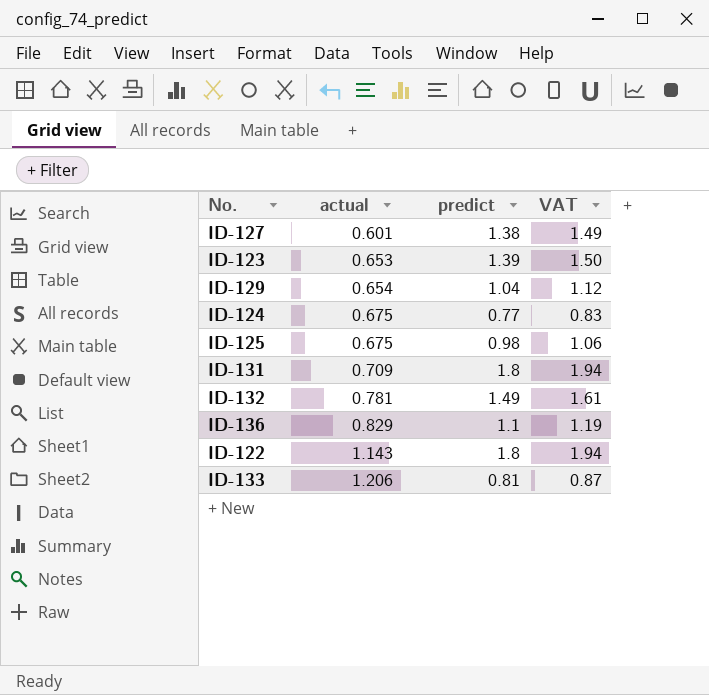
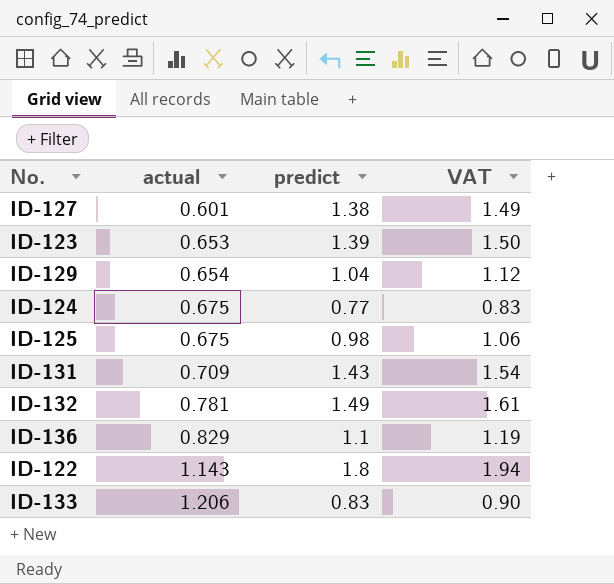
ID-131 | predict: 1.8 -> 1.43
ID-131 | VAT: 1.94 -> 1.54
ID-133 | predict: 0.81 -> 0.83
ID-133 | VAT: 0.87 -> 0.90

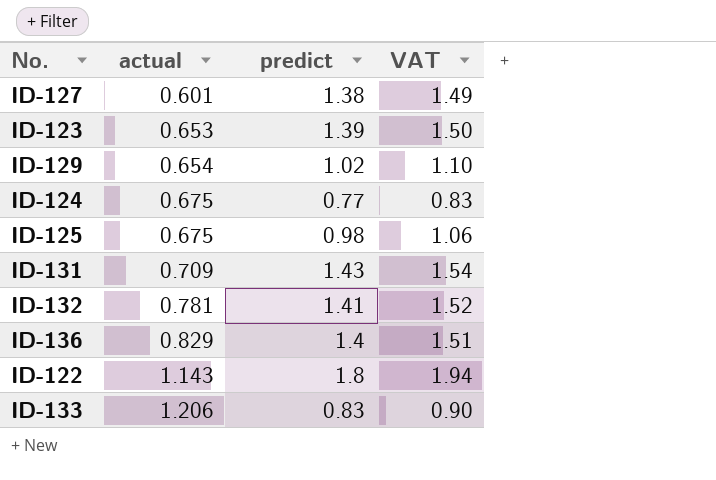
ID-129 | predict: 1.04 -> 1.02
ID-129 | VAT: 1.12 -> 1.10
ID-132 | predict: 1.49 -> 1.41
ID-132 | VAT: 1.61 -> 1.52
ID-136 | predict: 1.1 -> 1.4
ID-136 | VAT: 1.19 -> 1.51

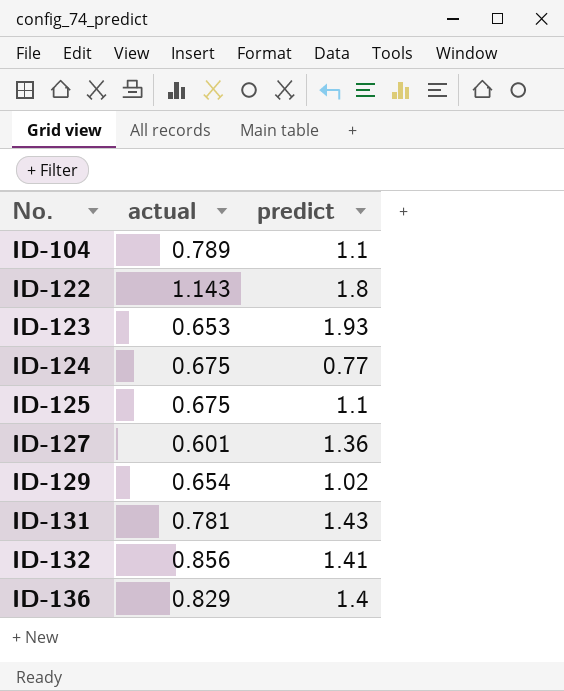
row order: actual ascending -> No. ascending
column VAT | formula: [predict] * 1.08 -> none
row ID-133: 1.206 | 0.83 | 0.90 -> none
row ID-104: none -> 0.789 | 1.1
ID-123 | predict: 1.39 -> 1.93
ID-125 | predict: 0.98 -> 1.1
ID-127 | predict: 1.38 -> 1.36
ID-131 | actual: 0.709 -> 0.781
ID-132 | actual: 0.781 -> 0.856

